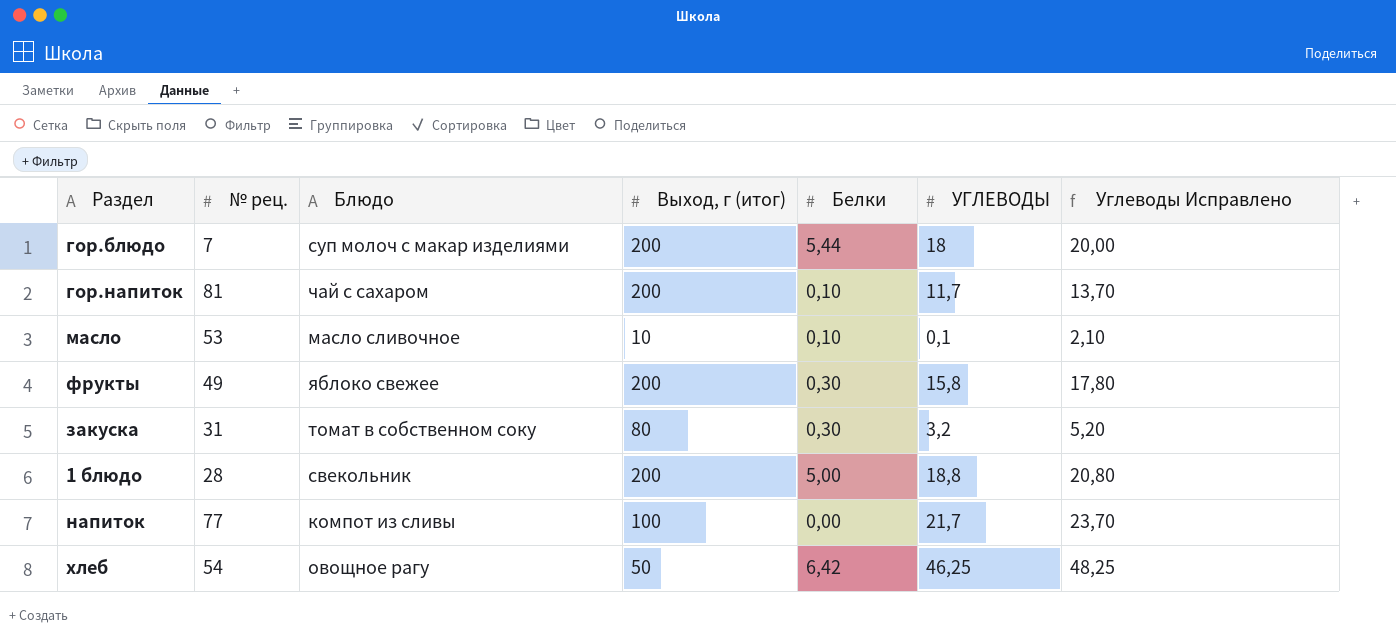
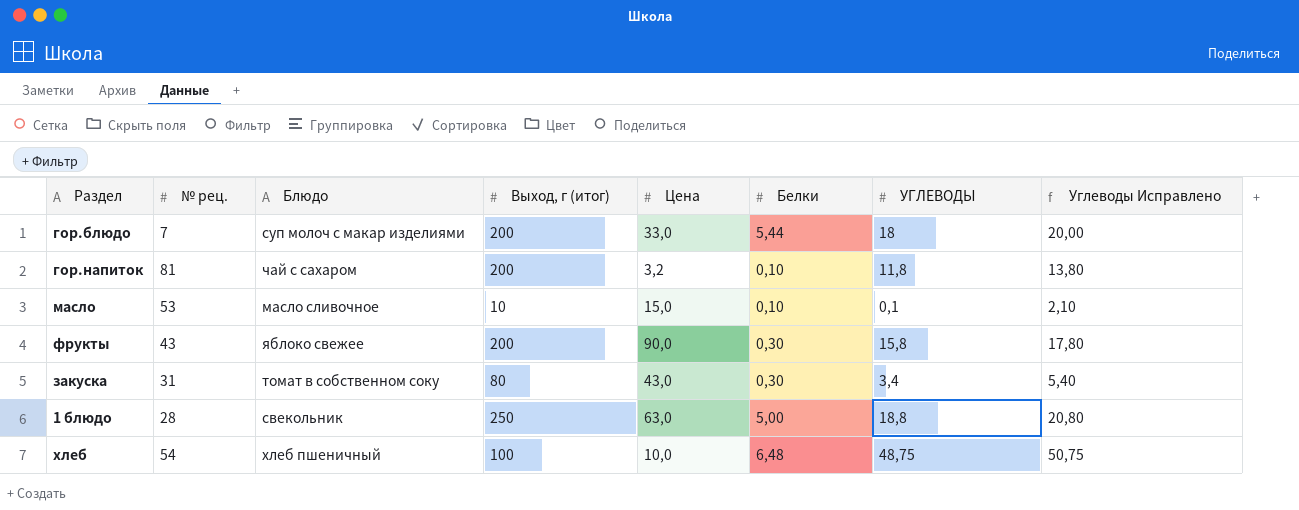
column Цена | position: none -> 5
row напиток: 77 | компот из сливы | 100 | 0,00 | 21,7 | 23,70 -> none
гор.напиток | УГЛЕВОДЫ: 11,7 -> 11,8
гор.напиток | Углеводы Исправлено: 13,70 -> 13,80
фрукты | № рец.: 49 -> 43
закуска | УГЛЕВОДЫ: 3,2 -> 3,4
закуска | Углеводы Исправлено: 5,20 -> 5,40
1 блюдо | Выход, г (итог): 200 -> 250
хлеб | Блюдо: овощное рагу -> хлеб пшеничный
хлеб | Выход, г (итог): 50 -> 100
хлеб | Белки: 6,42 -> 6,48
хлеб | УГЛЕВОДЫ: 46,25 -> 48,75
хлеб | Углеводы Исправлено: 48,25 -> 50,75

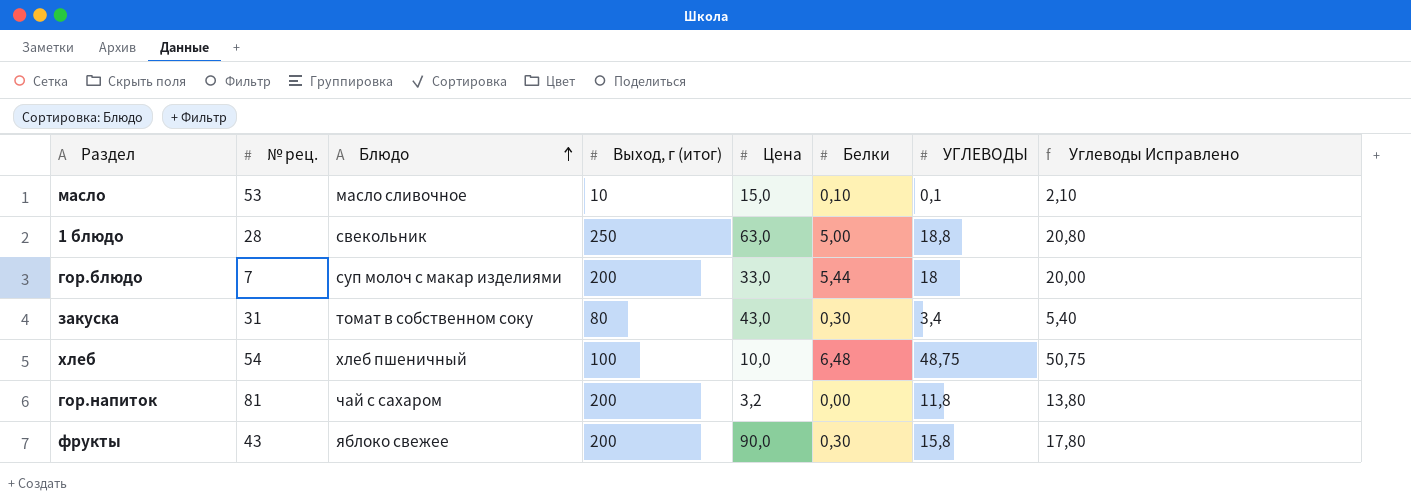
row order: none -> Блюдо ascending
гор.напиток | Белки: 0,10 -> 0,00

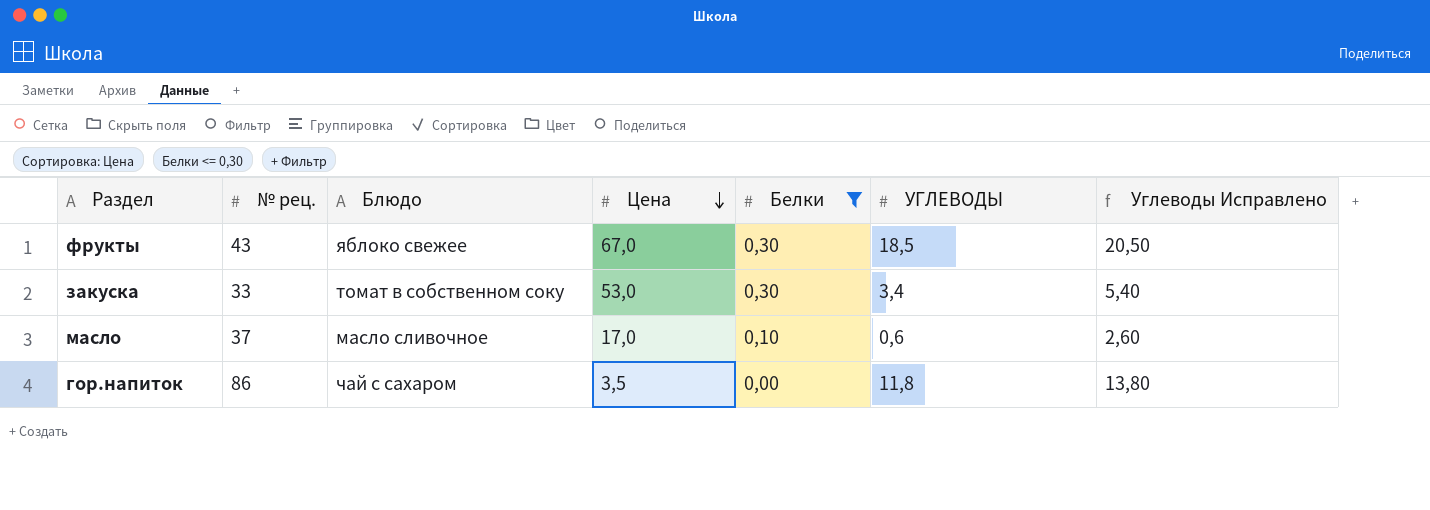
filter: none -> Белки <= 0,30
row order: Блюдо ascending -> Цена descending
column Выход, г (итог) | position: 4 -> none
фрукты | Цена: 90,0 -> 67,0
фрукты | УГЛЕВОДЫ: 15,8 -> 18,5
фрукты | Углеводы Исправлено: 17,80 -> 20,50
закуска | № рец.: 31 -> 33
закуска | Цена: 43,0 -> 53,0
масло | № рец.: 53 -> 37
масло | Цена: 15,0 -> 17,0
масло | УГЛЕВОДЫ: 0,1 -> 0,6
масло | Углеводы Исправлено: 2,10 -> 2,60
гор.напиток | № рец.: 81 -> 86
гор.напиток | Цена: 3,2 -> 3,5

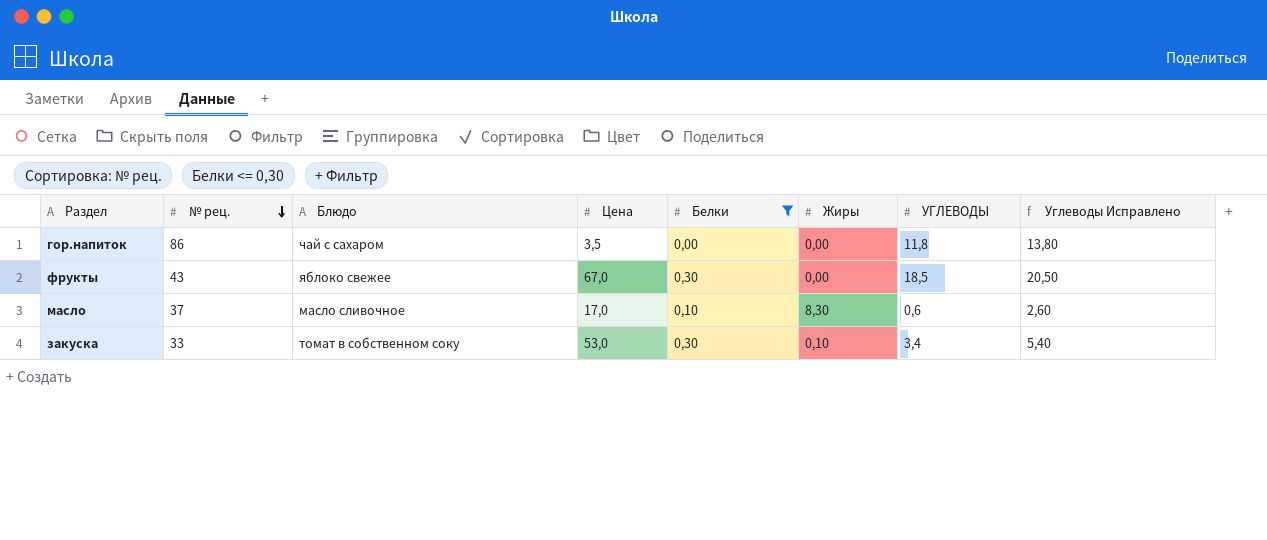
row order: Цена descending -> № рец. descending
column Жиры | position: none -> 6

